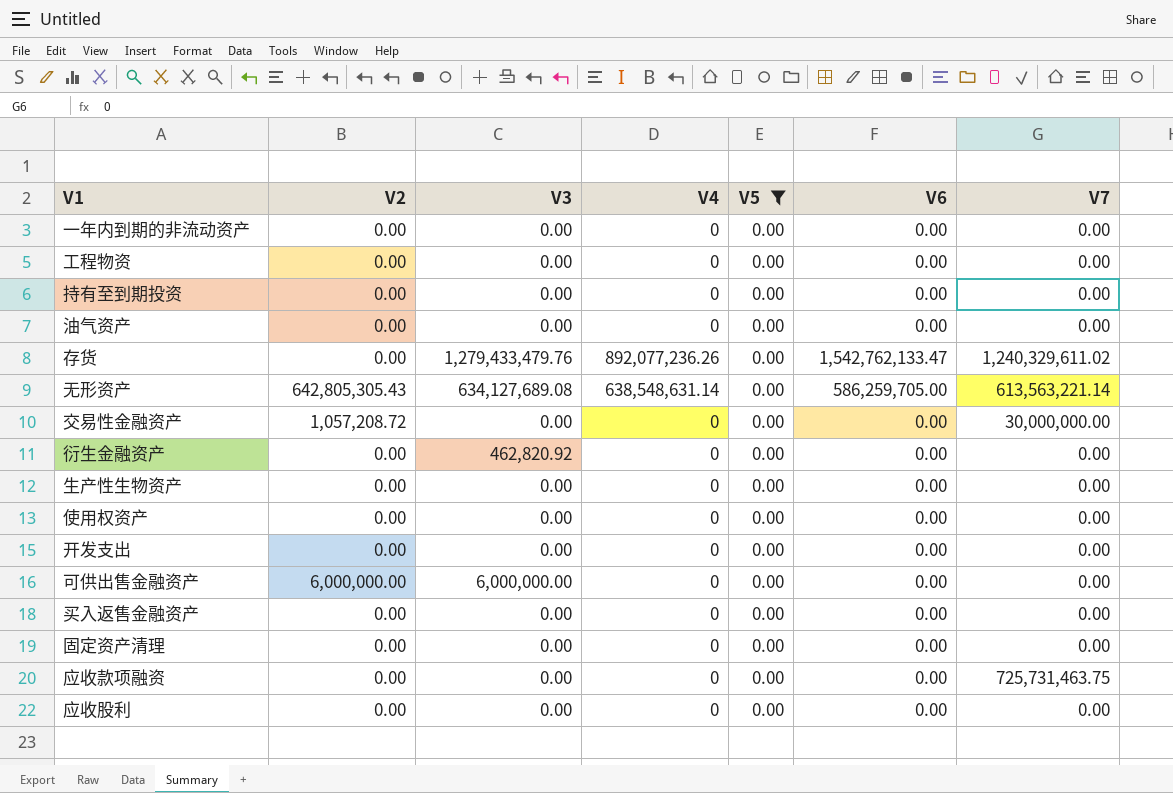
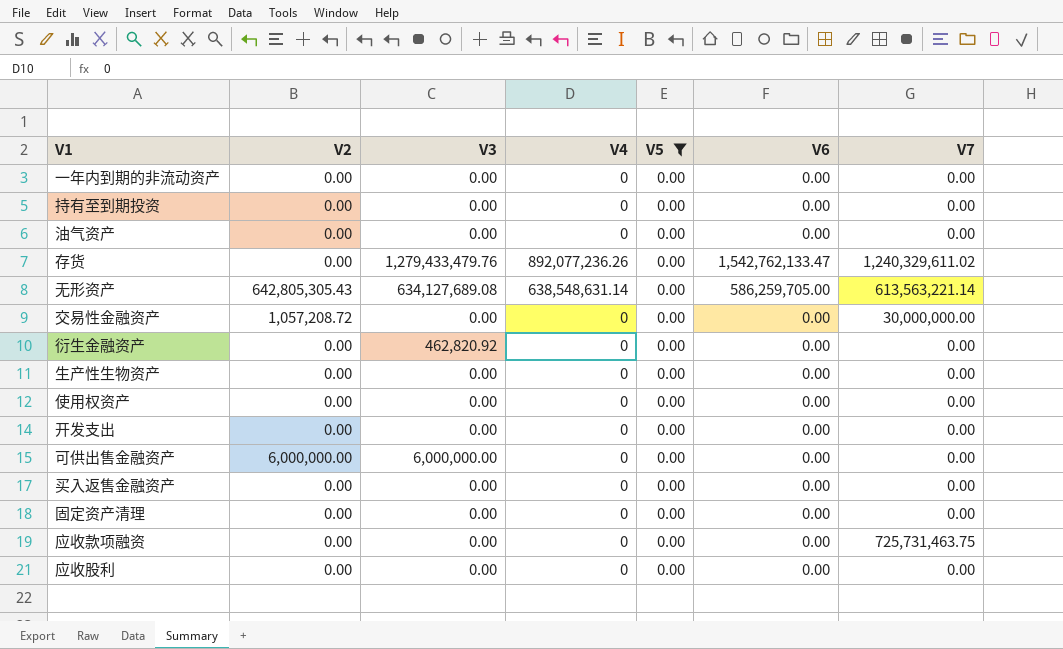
row 工程物资: 0.00 | 0.00 | 0 | 0.00 | 0.00 | 0.00 -> none

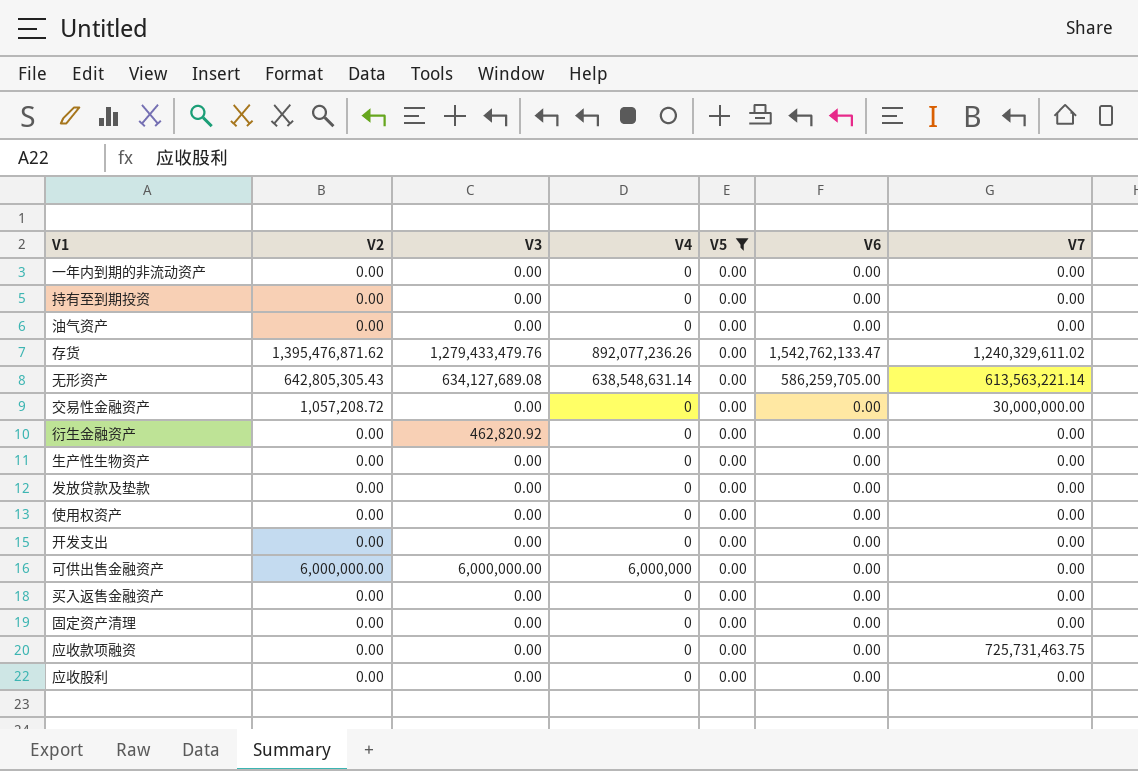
存货 | V2: 0.00 -> 1,395,476,871.62
row 发放贷款及垫款: none -> 0.00 | 0.00 | 0 | 0.00 | 0.00 | 0.00
可供出售金融资产 | V4: 0 -> 6,000,000

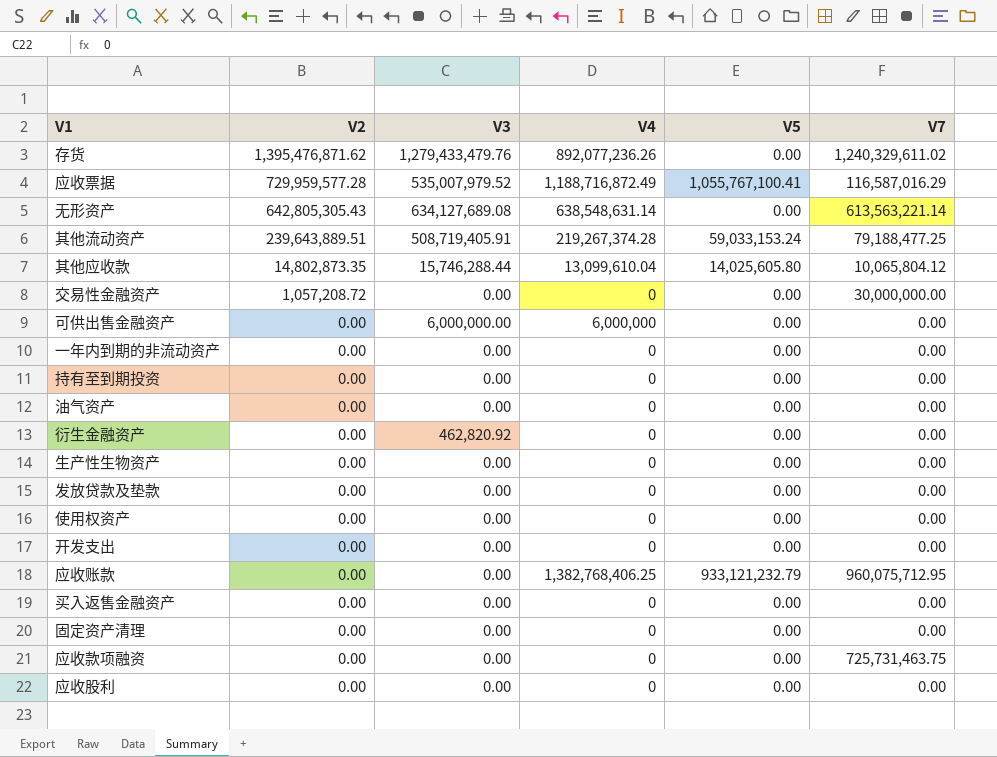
filter: V5 = 0.00 -> none
row order: none -> V2 descending
column V6 | position: 6 -> none
可供出售金融资产 | V2: 6,000,000.00 -> 0.00

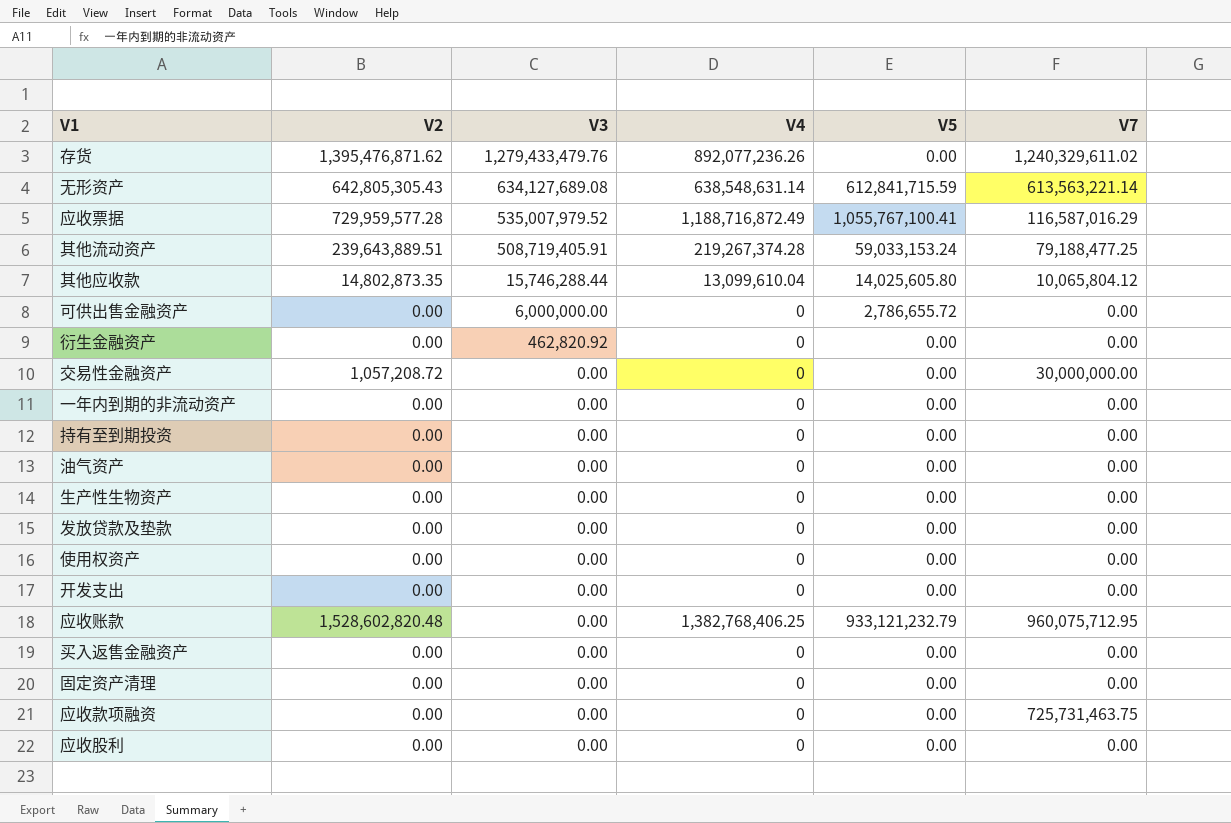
row order: V2 descending -> V3 descending
无形资产 | V5: 0.00 -> 612,841,715.59
可供出售金融资产 | V4: 6,000,000 -> 0
可供出售金融资产 | V5: 0.00 -> 2,786,655.72
应收账款 | V2: 0.00 -> 1,528,602,820.48

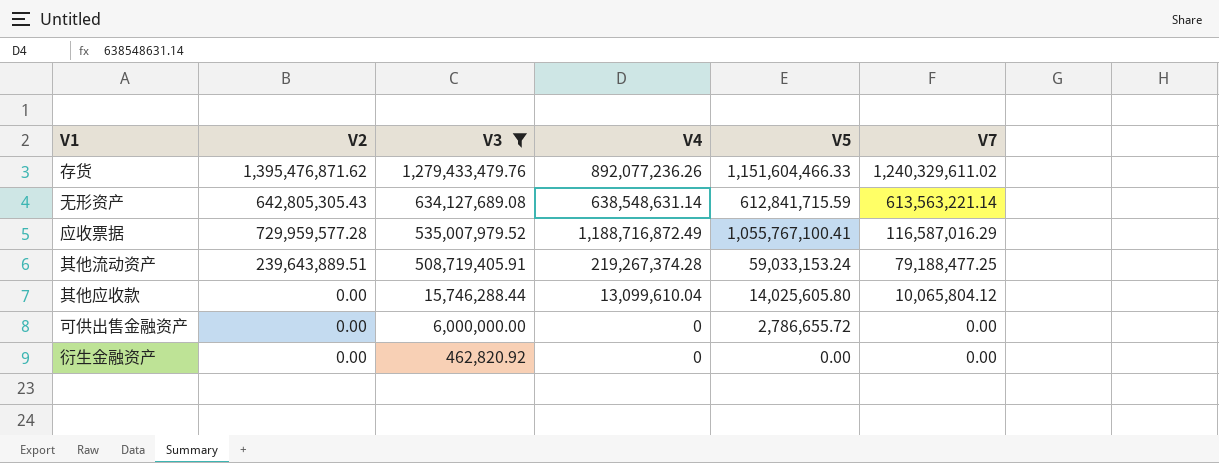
filter: none -> V3 != 0.00
存货 | V5: 0.00 -> 1,151,604,466.33
其他应收款 | V2: 14,802,873.35 -> 0.00

